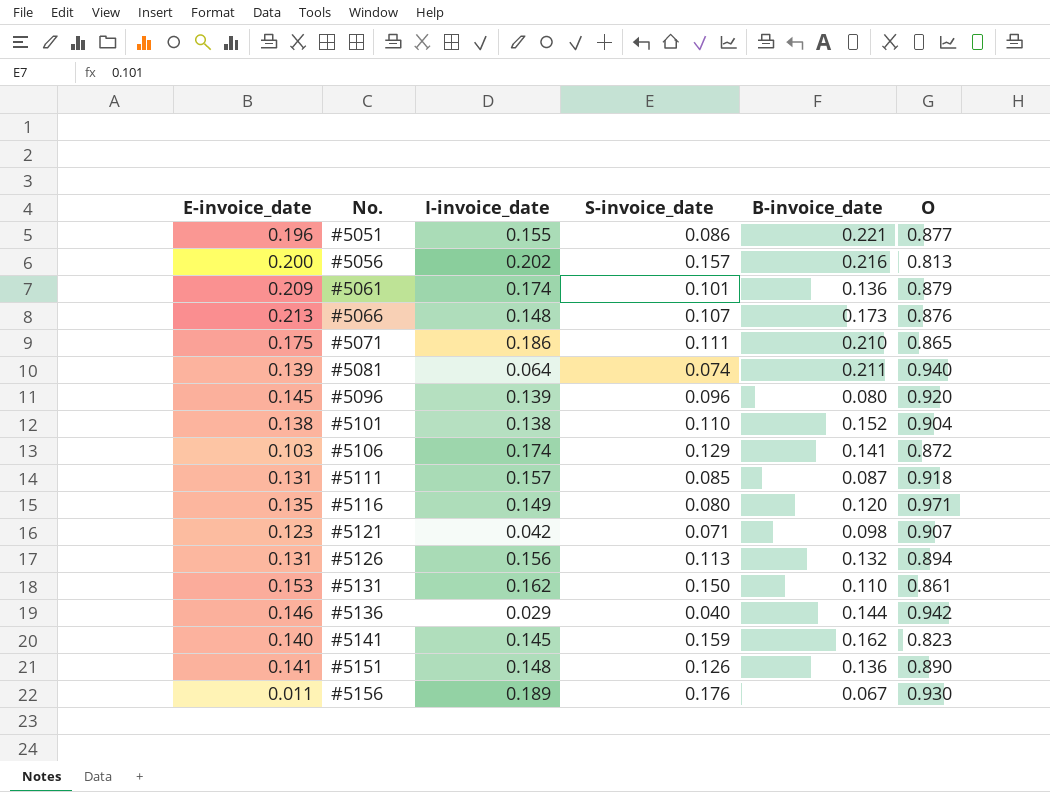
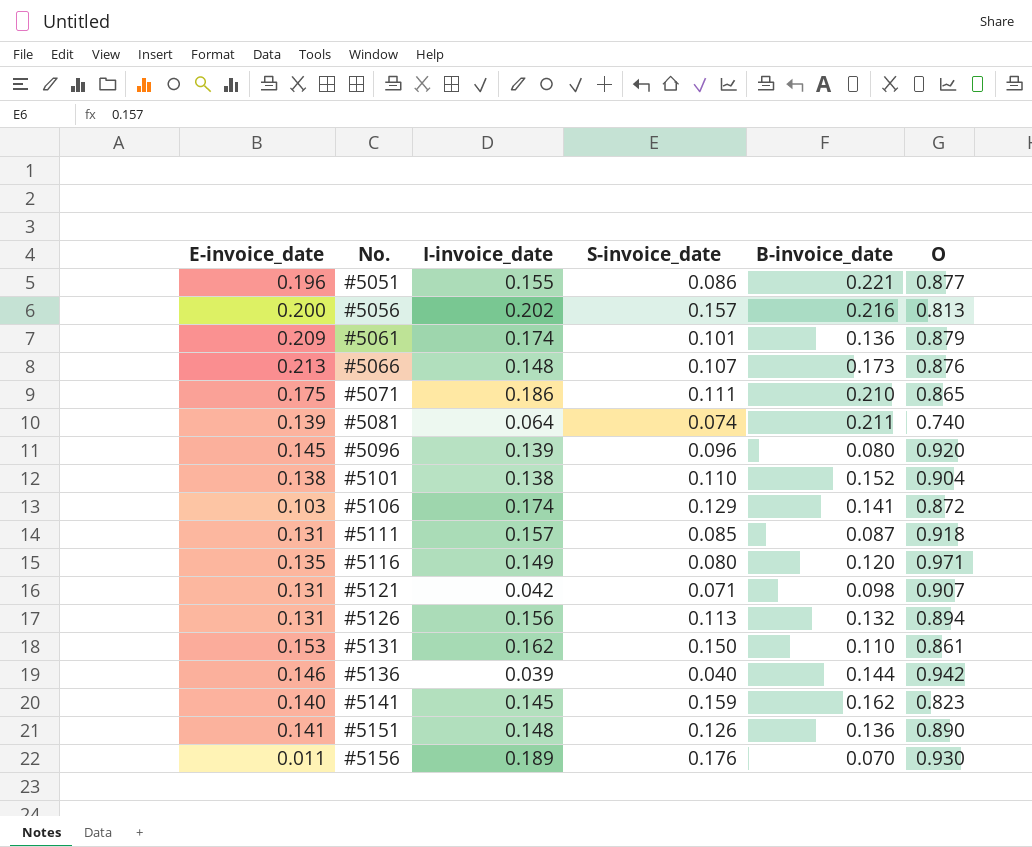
#5081 | O: 0.940 -> 0.740
#5121 | E-invoice_date: 0.123 -> 0.131
#5136 | I-invoice_date: 0.029 -> 0.039
#5156 | B-invoice_date: 0.067 -> 0.070

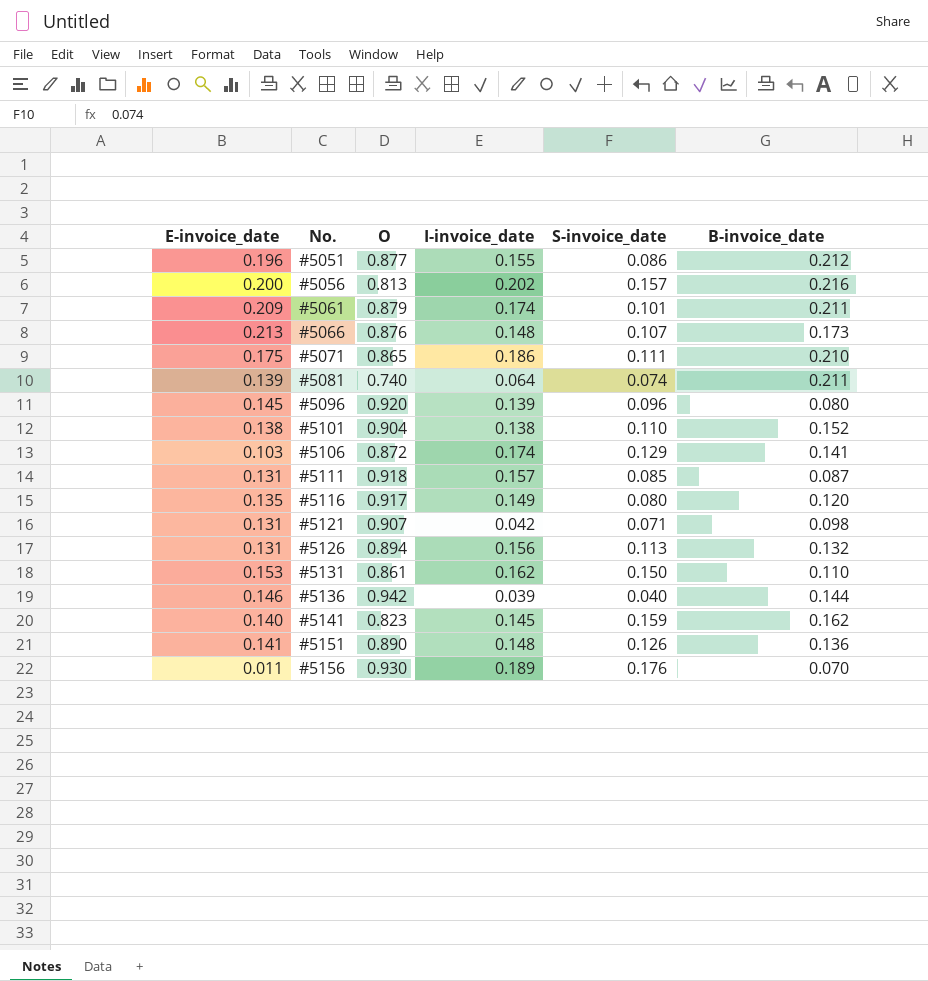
column O | position: 6 -> 3
#5051 | B-invoice_date: 0.221 -> 0.212
#5061 | B-invoice_date: 0.136 -> 0.211
#5116 | O: 0.971 -> 0.917

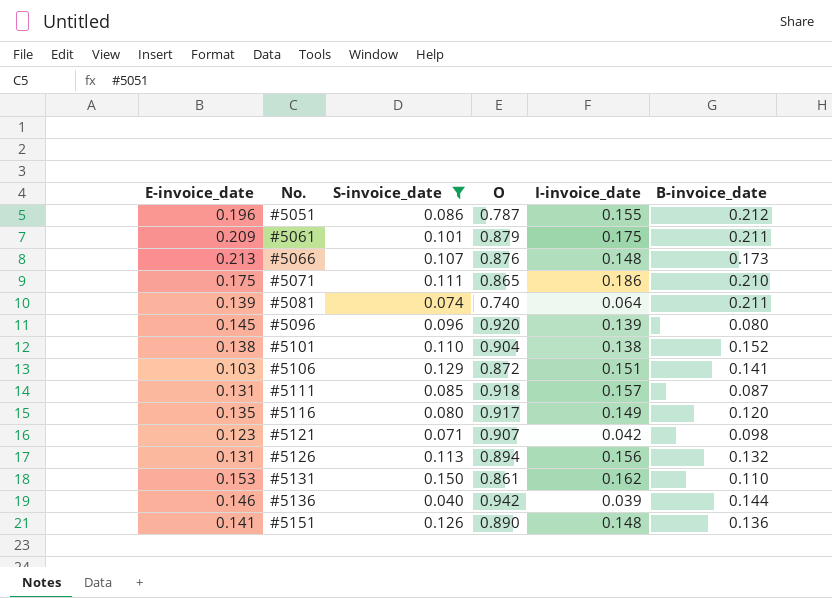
filter: none -> S-invoice_date <= 0.150
column S-invoice_date | position: 5 -> 3
#5051 | O: 0.877 -> 0.787
#5061 | I-invoice_date: 0.174 -> 0.175
#5106 | I-invoice_date: 0.174 -> 0.151
#5121 | E-invoice_date: 0.131 -> 0.123

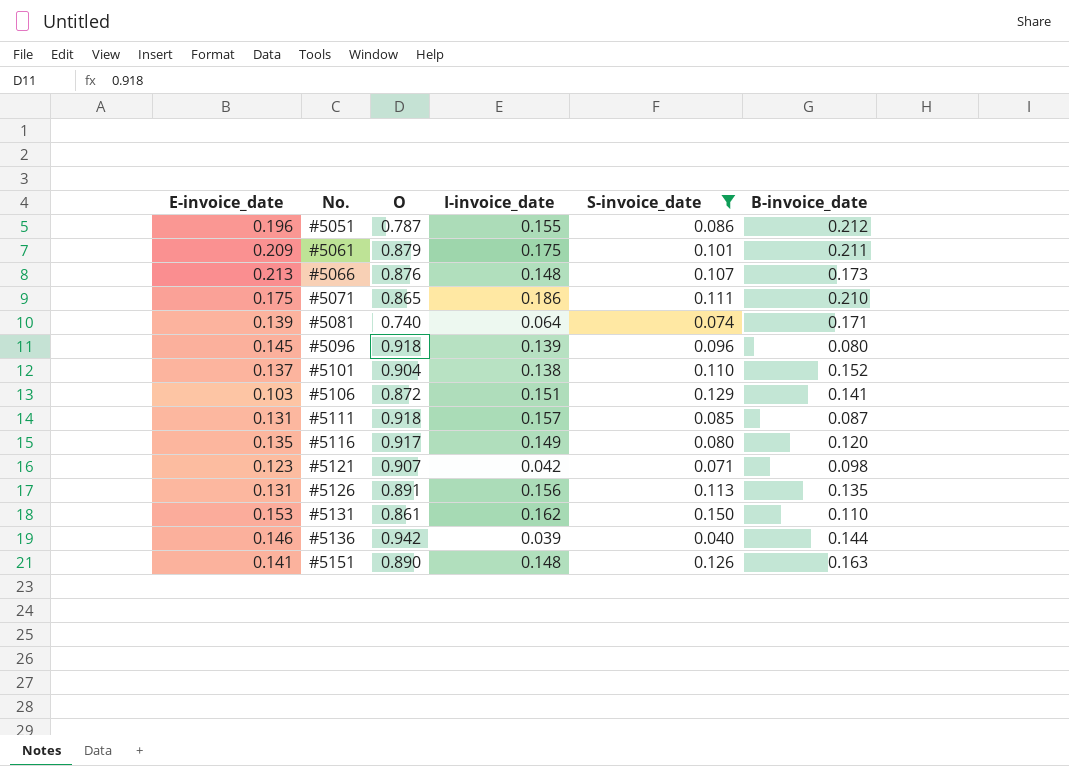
column S-invoice_date | position: 3 -> 5
#5081 | B-invoice_date: 0.211 -> 0.171
#5096 | O: 0.920 -> 0.918
#5101 | E-invoice_date: 0.138 -> 0.137
#5126 | O: 0.894 -> 0.891
#5126 | B-invoice_date: 0.132 -> 0.135
#5151 | B-invoice_date: 0.136 -> 0.163

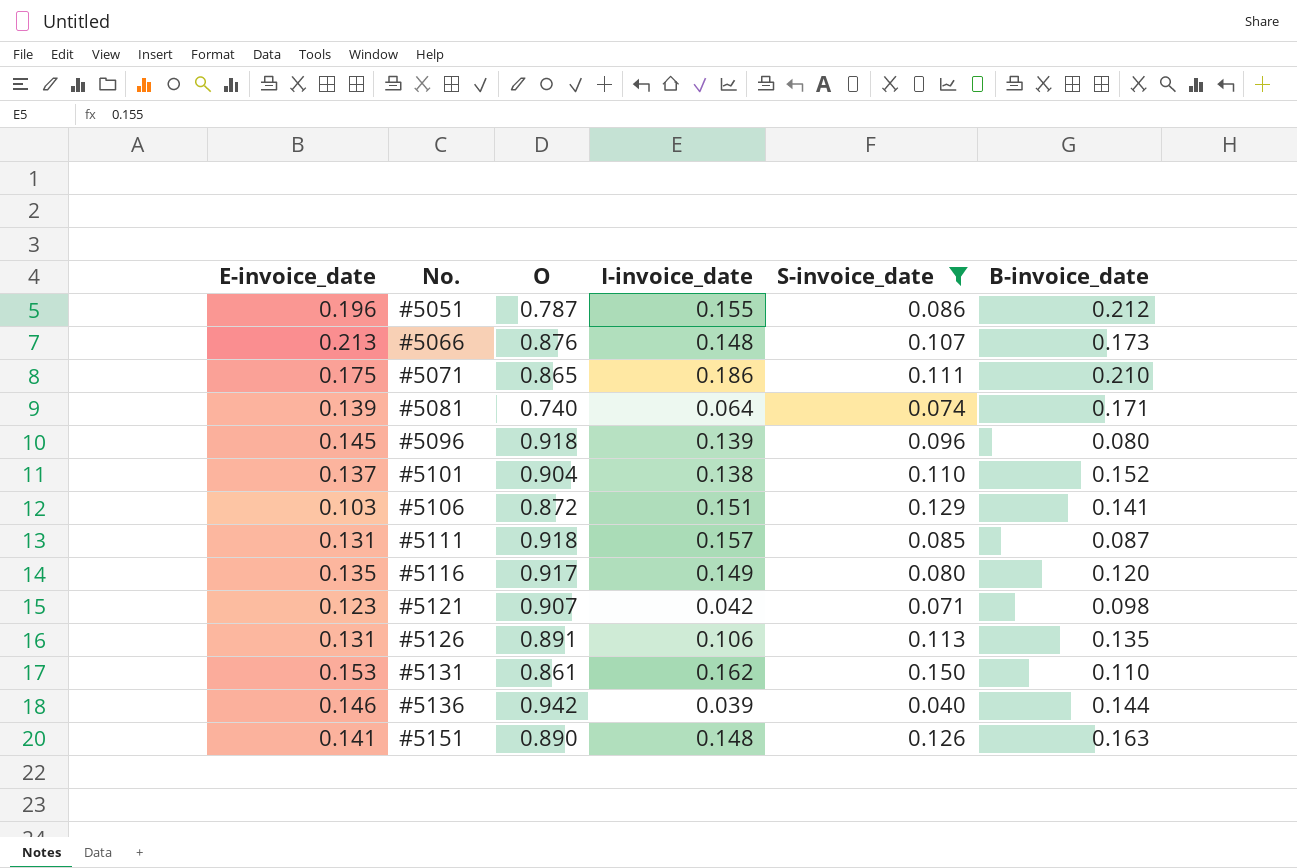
row #5061: 0.209 | 0.879 | 0.175 | 0.101 | 0.211 -> none
#5126 | I-invoice_date: 0.156 -> 0.106

